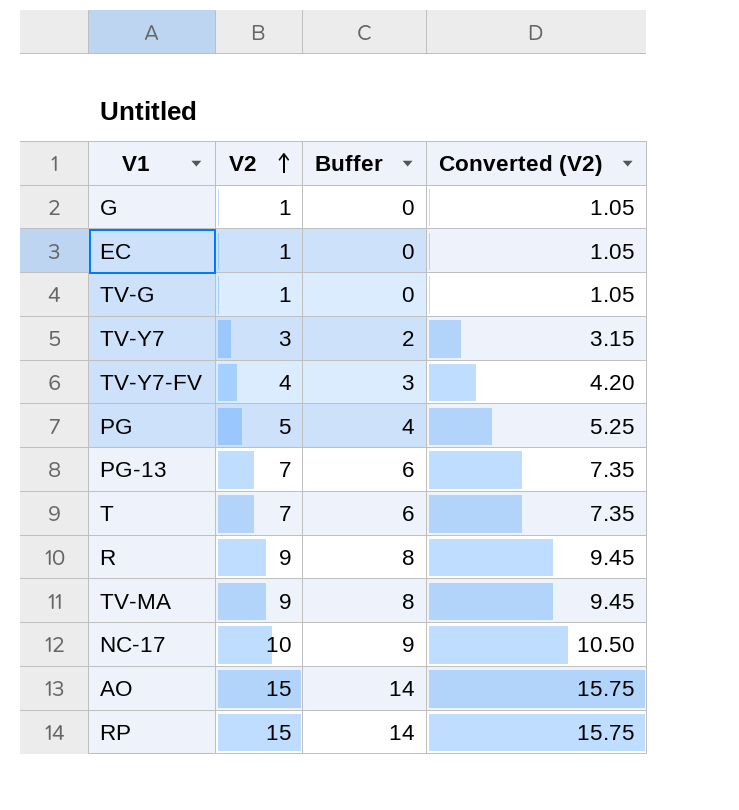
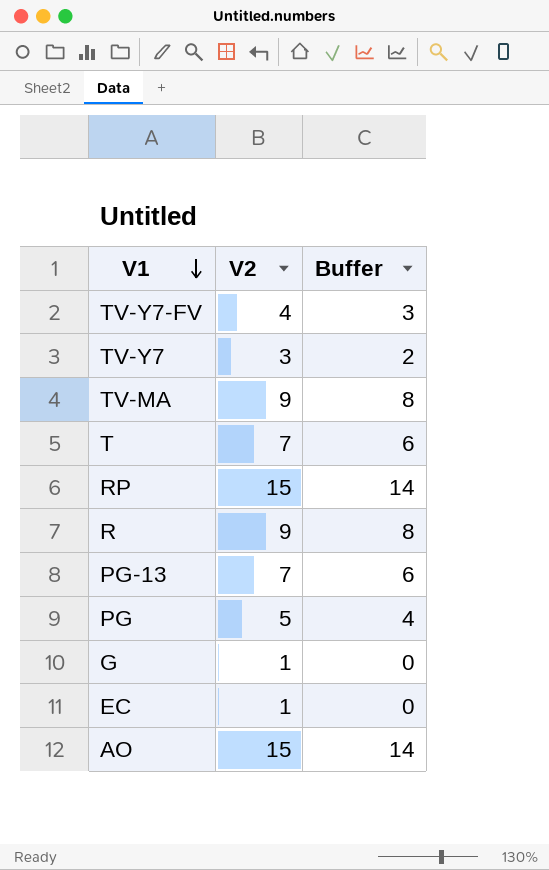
row order: V2 ascending -> V1 descending
column Converted (V2) | formula: [V2] * 1.05 -> none
row TV-G: 1 | 0 | 1.05 -> none
row NC-17: 10 | 9 | 10.50 -> none

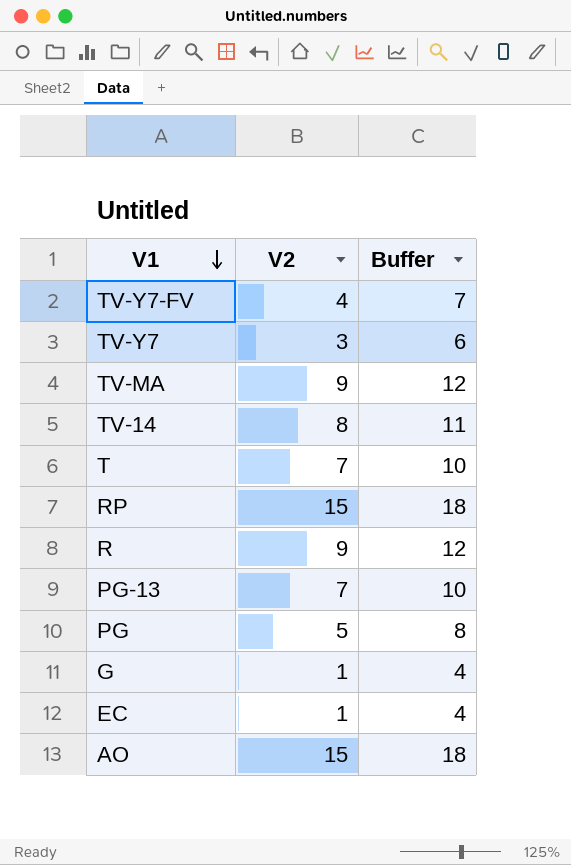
column Buffer | formula: [V2] - 1 -> [V2] + 3
row TV-14: none -> 8 | 11

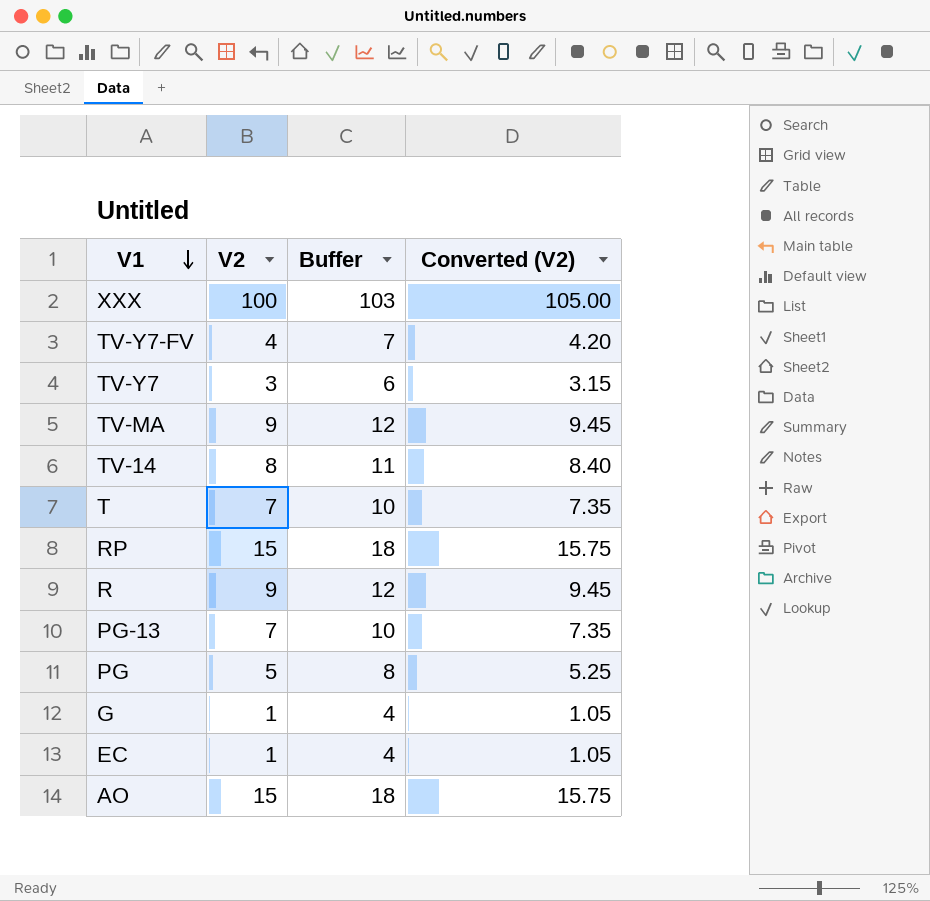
column Converted (V2) | formula: none -> [V2] * 1.05
row XXX: none -> 100 | 103 | 105.00

